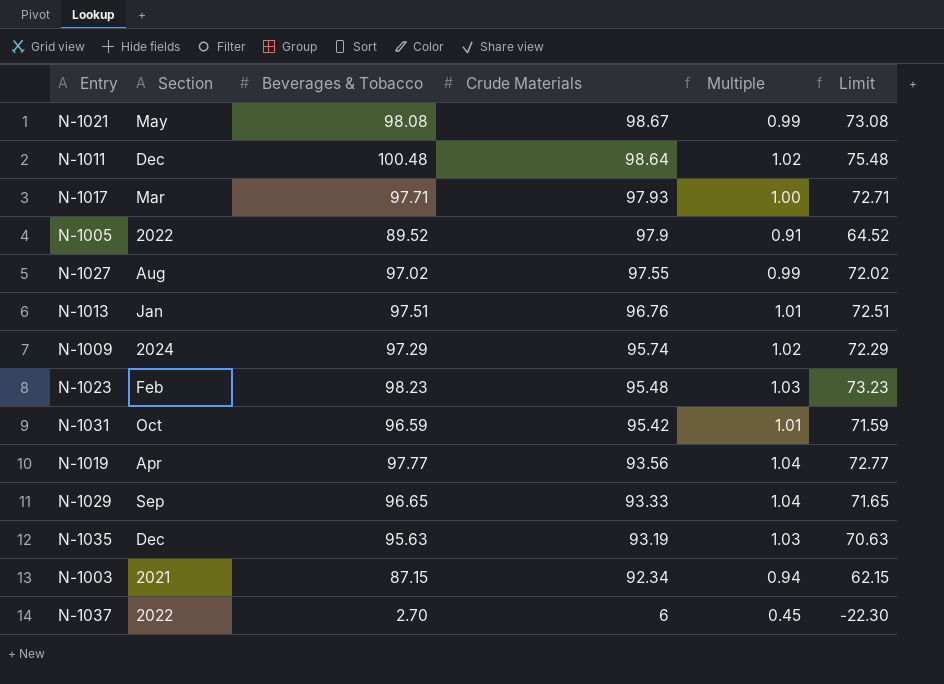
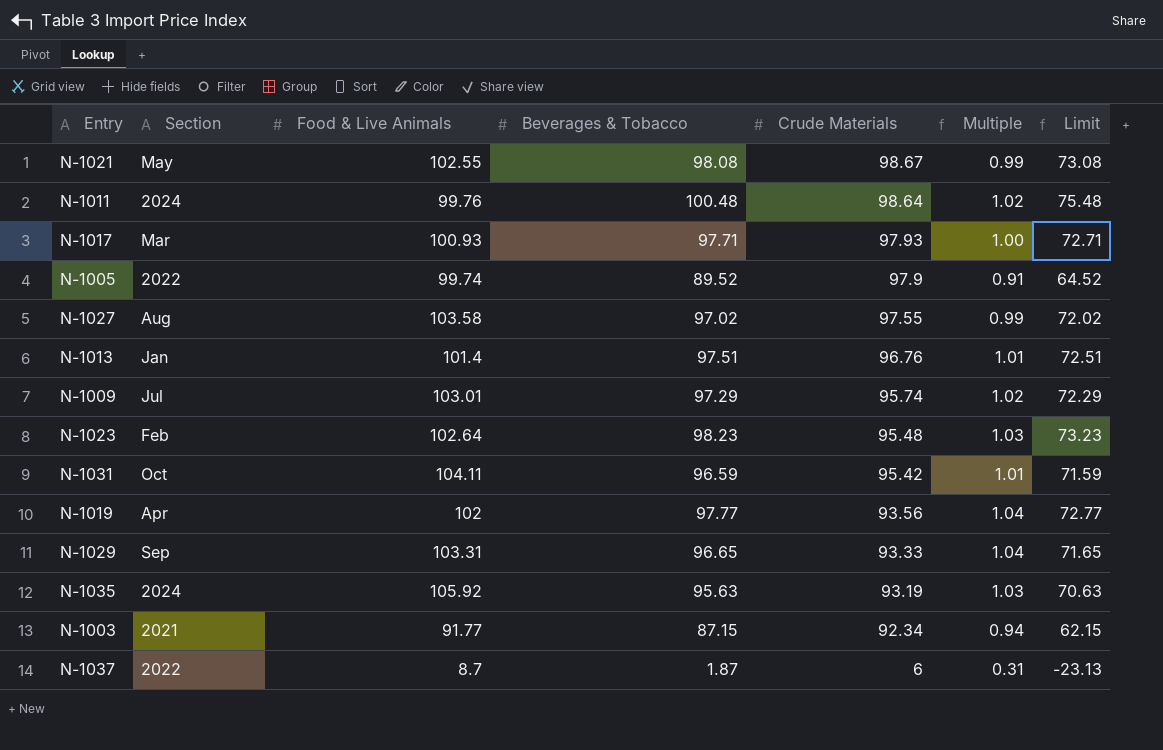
column Food & Live Animals | position: none -> 3
N-1011 | Section: Dec -> 2024
N-1009 | Section: 2024 -> Jul
N-1035 | Section: Dec -> 2024
N-1037 | Beverages & Tobacco: 2.70 -> 1.87
N-1037 | Multiple: 0.45 -> 0.31
N-1037 | Limit: -22.30 -> -23.13

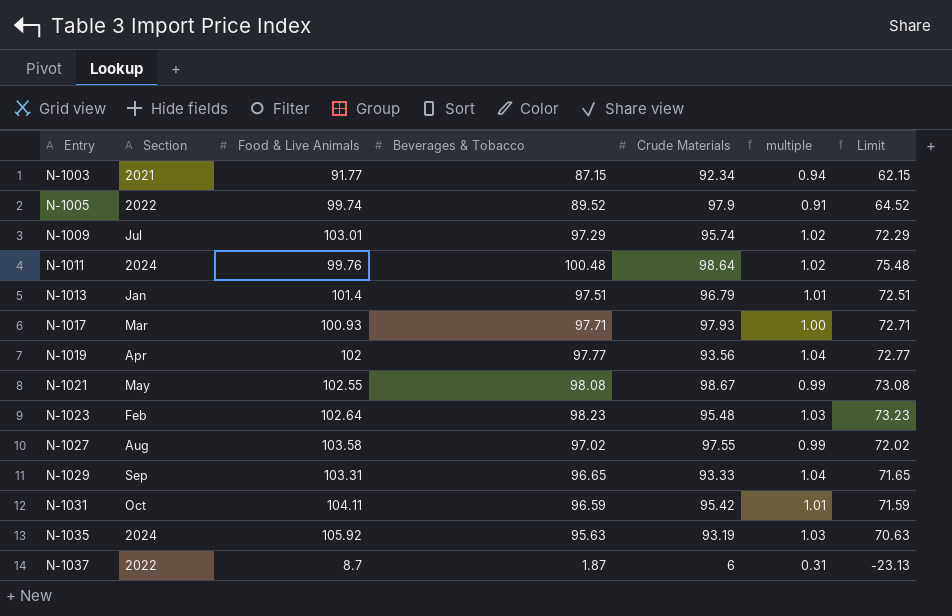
row order: Crude Materials descending -> Entry ascending
column name: Multiple -> multiple
N-1013 | Crude Materials: 96.76 -> 96.79

